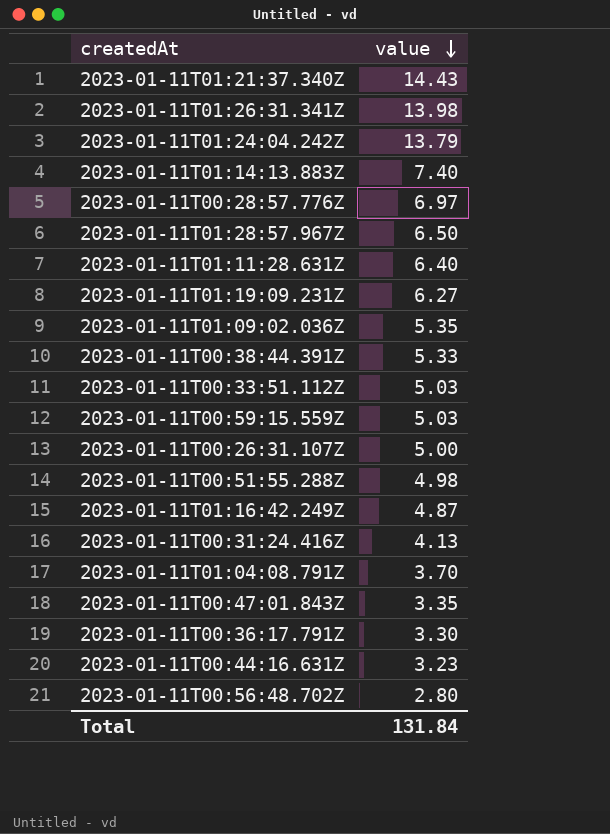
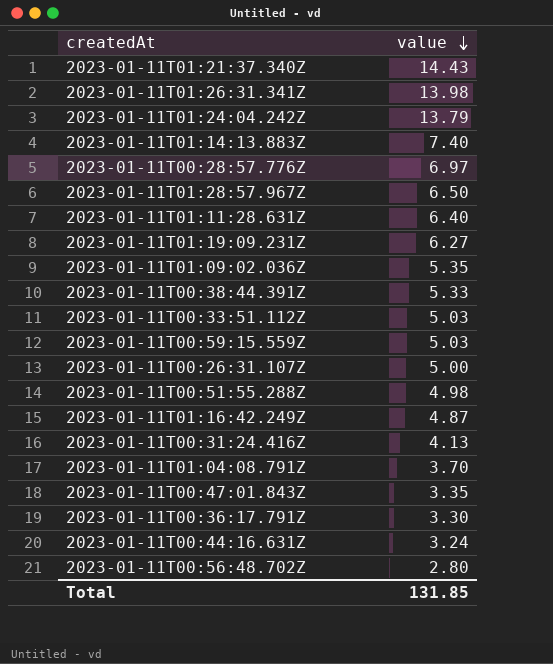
2023-01-11T00:44:16.631Z | value: 3.23 -> 3.24
Total | value: 131.84 -> 131.85

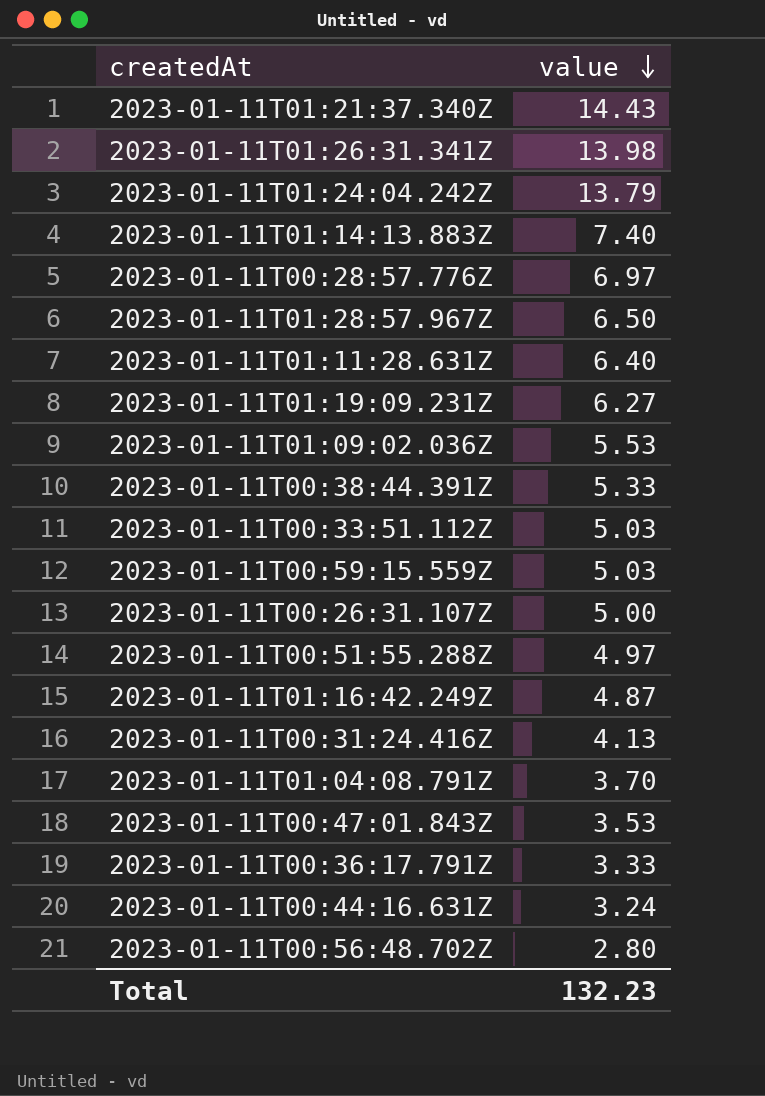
2023-01-11T01:09:02.036Z | value: 5.35 -> 5.53
2023-01-11T00:51:55.288Z | value: 4.98 -> 4.97
2023-01-11T00:47:01.843Z | value: 3.35 -> 3.53
2023-01-11T00:36:17.791Z | value: 3.30 -> 3.33
Total | value: 131.85 -> 132.23

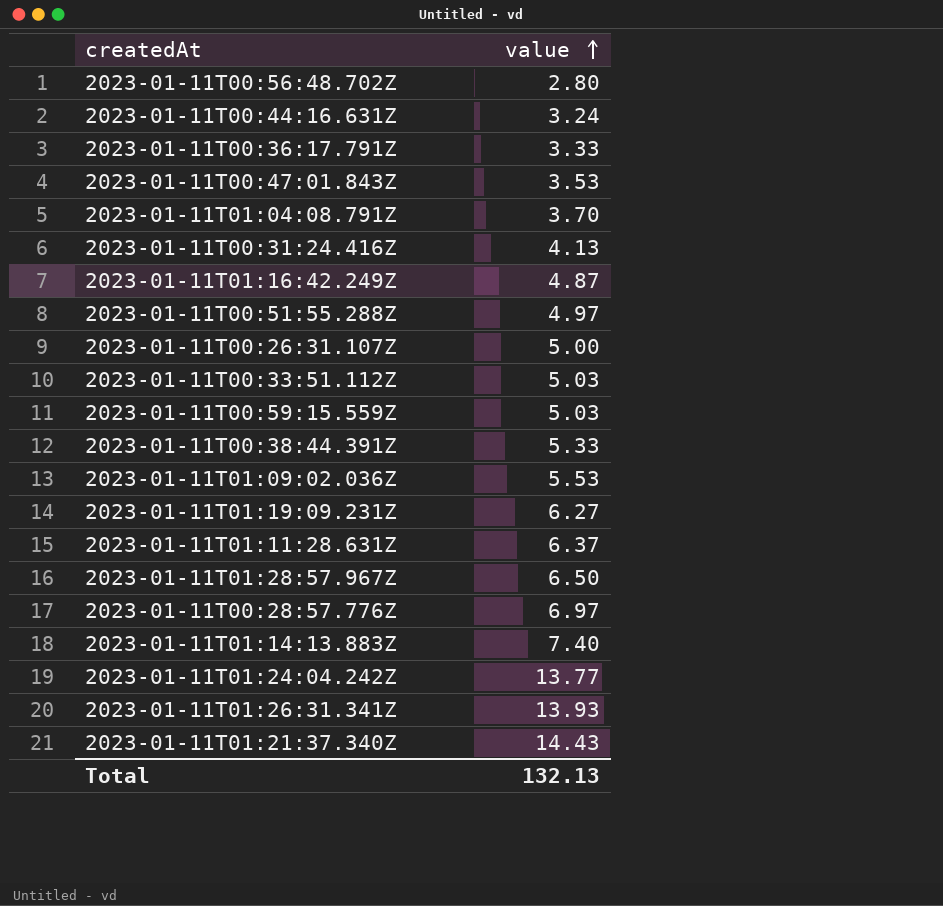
row order: value descending -> value ascending
2023-01-11T01:11:28.631Z | value: 6.40 -> 6.37
2023-01-11T01:24:04.242Z | value: 13.79 -> 13.77
2023-01-11T01:26:31.341Z | value: 13.98 -> 13.93
Total | value: 132.23 -> 132.13

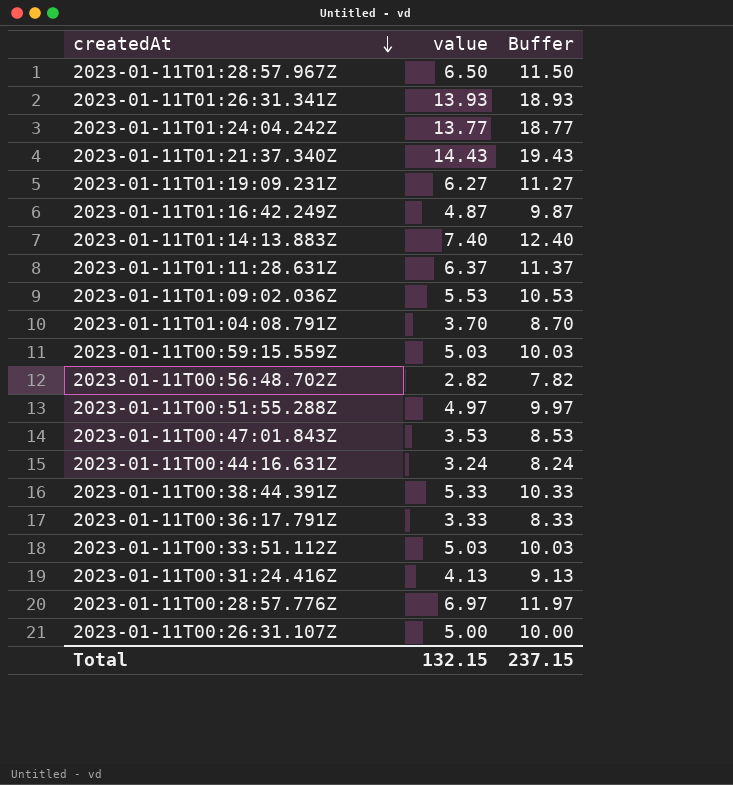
row order: value ascending -> createdAt descending
column Buffer | formula: none -> [value] + 5
2023-01-11T00:56:48.702Z | value: 2.80 -> 2.82
Total | value: 132.13 -> 132.15

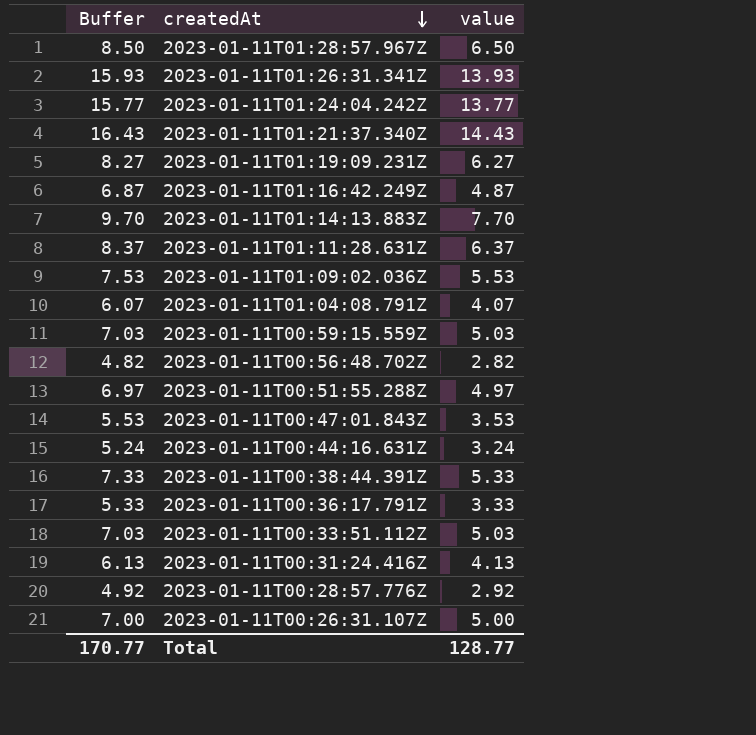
column Buffer | formula: [value] + 5 -> [value] + 2
column Buffer | position: 3 -> 1
2023-01-11T01:14:13.883Z | value: 7.40 -> 7.70
2023-01-11T01:04:08.791Z | value: 3.70 -> 4.07
2023-01-11T00:28:57.776Z | value: 6.97 -> 2.92
Total | Buffer: 237.15 -> 170.77
Total | value: 132.15 -> 128.77

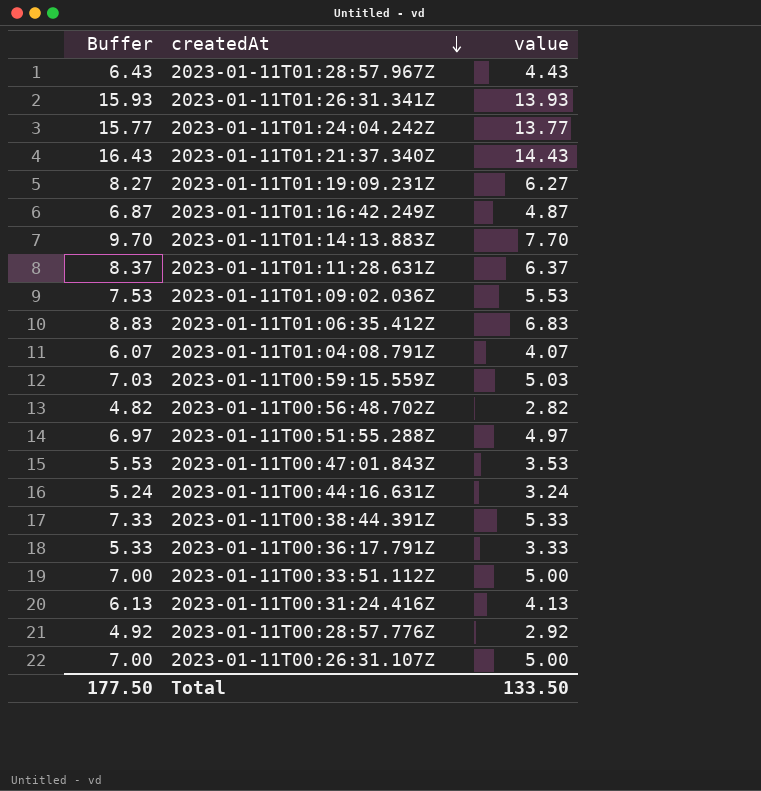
2023-01-11T01:28:57.967Z | Buffer: 8.50 -> 6.43
2023-01-11T01:28:57.967Z | value: 6.50 -> 4.43
row 2023-01-11T01:06:35.412Z: none -> 8.83 | 6.83
2023-01-11T00:33:51.112Z | Buffer: 7.03 -> 7.00
2023-01-11T00:33:51.112Z | value: 5.03 -> 5.00
Total | Buffer: 170.77 -> 177.50
Total | value: 128.77 -> 133.50

